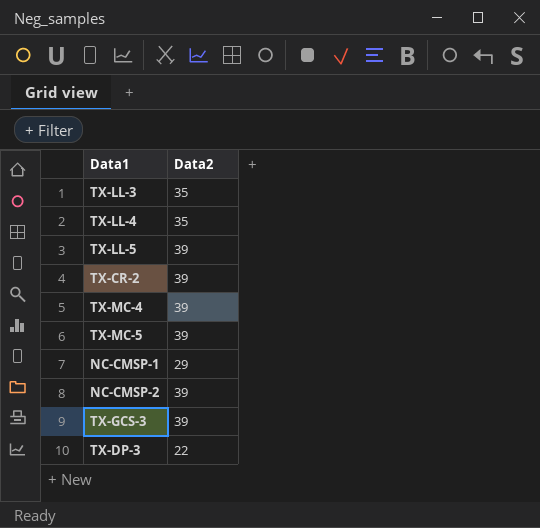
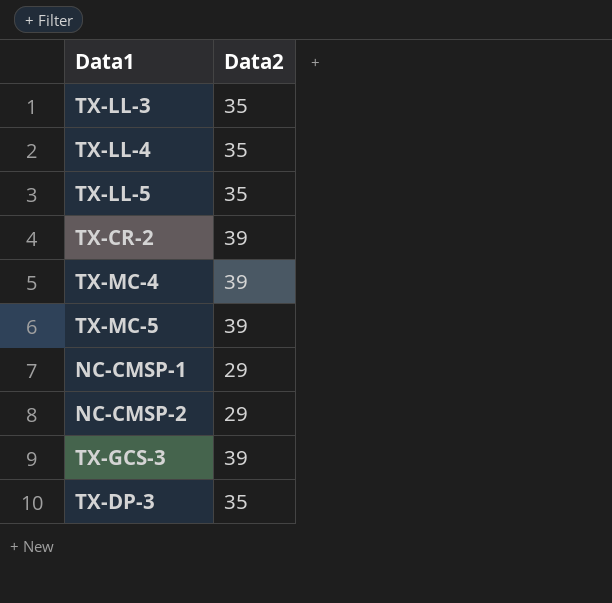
TX-LL-5 | Data2: 39 -> 35
NC-CMSP-2 | Data2: 39 -> 29
TX-DP-3 | Data2: 22 -> 35

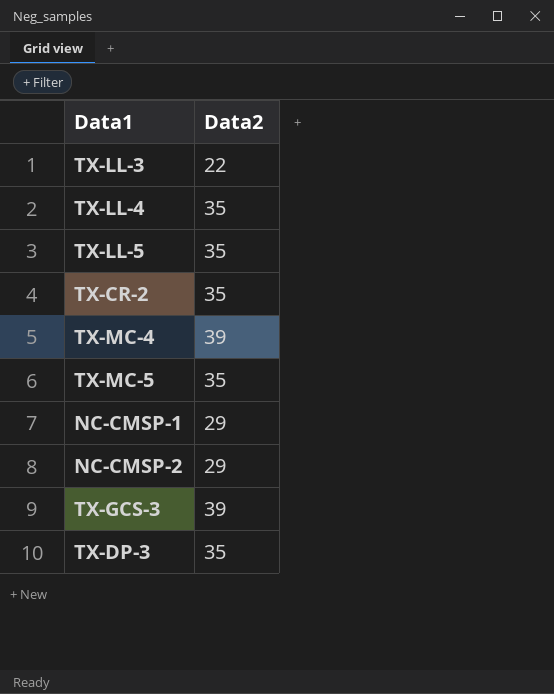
TX-LL-3 | Data2: 35 -> 22
TX-CR-2 | Data2: 39 -> 35
TX-MC-5 | Data2: 39 -> 35

